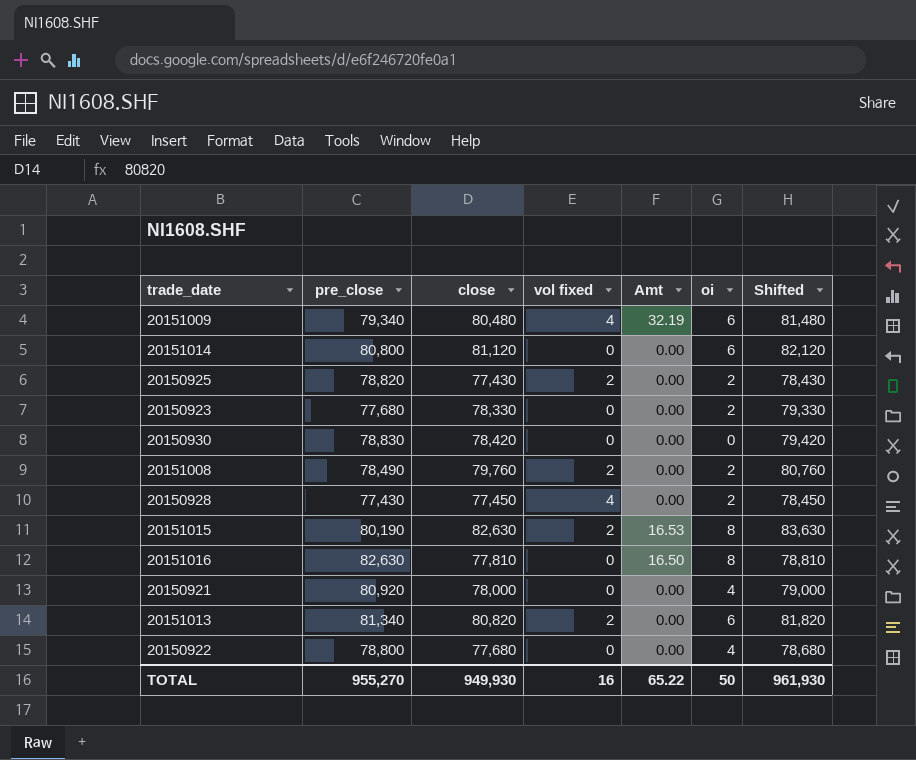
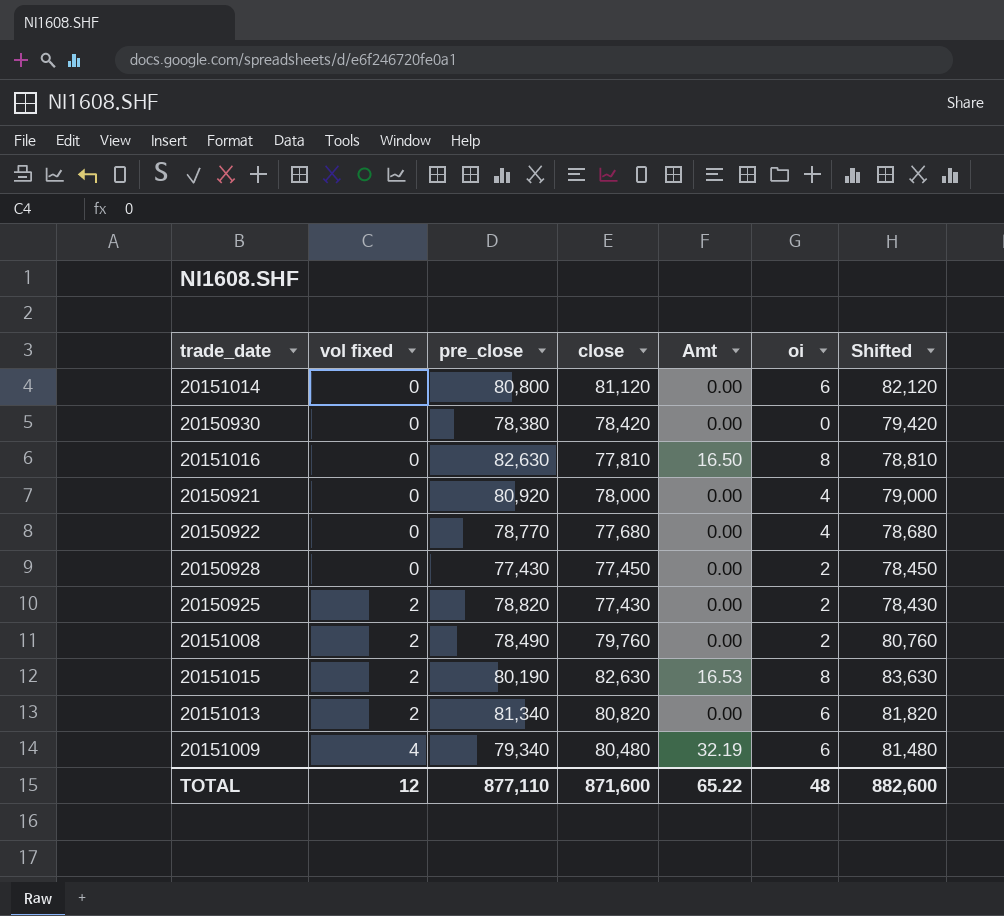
row order: none -> vol fixed ascending
column vol fixed | position: 4 -> 2
row 20150923: 77,680 | 78,330 | 0 | 0.00 | 2 | 79,330 -> none
20150930 | pre_close: 78,830 -> 78,380
20150922 | pre_close: 78,800 -> 78,770
20150928 | vol fixed: 4 -> 0
TOTAL | vol fixed: 16 -> 12
TOTAL | pre_close: 955,270 -> 877,110
TOTAL | close: 949,930 -> 871,600
TOTAL | oi: 50 -> 48
TOTAL | Shifted: 961,930 -> 882,600

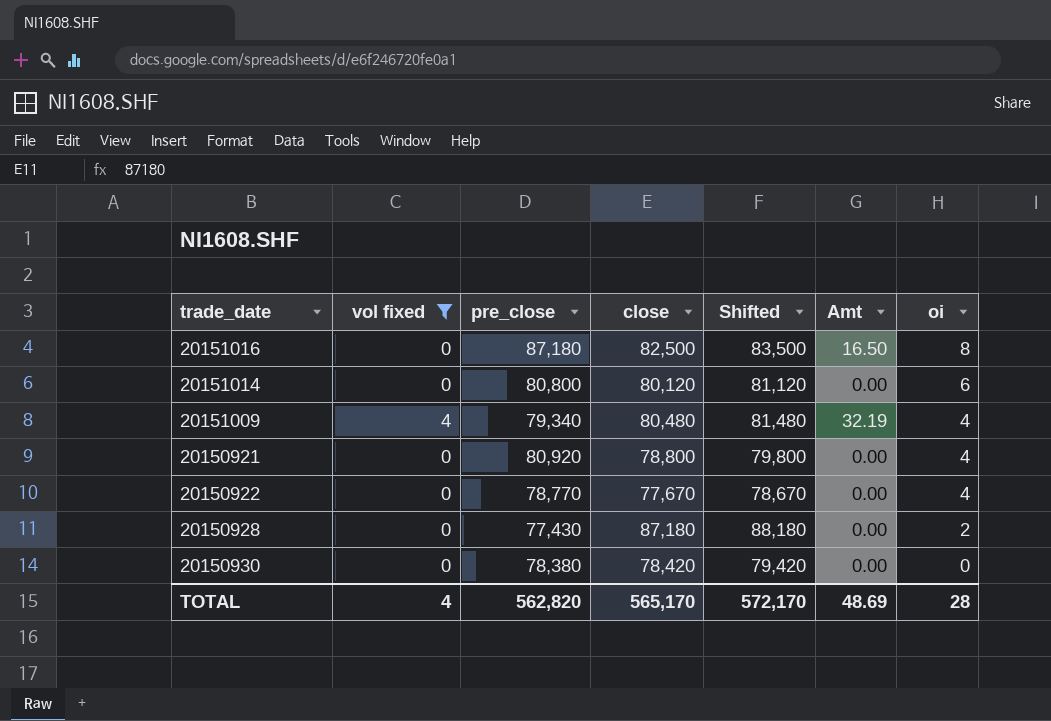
filter: none -> vol fixed != 2
row order: vol fixed ascending -> oi descending
column Shifted | position: 7 -> 5
20151016 | pre_close: 82,630 -> 87,180
20151016 | close: 77,810 -> 82,500
20151016 | Shifted: 78,810 -> 83,500
20151014 | close: 81,120 -> 80,120
20151014 | Shifted: 82,120 -> 81,120
20151009 | oi: 6 -> 4
20150921 | close: 78,000 -> 78,800
20150921 | Shifted: 79,000 -> 79,800
20150922 | close: 77,680 -> 77,670
20150922 | Shifted: 78,680 -> 78,670
20150928 | close: 77,450 -> 87,180
20150928 | Shifted: 78,450 -> 88,180
TOTAL | vol fixed: 12 -> 4
TOTAL | pre_close: 877,110 -> 562,820
TOTAL | close: 871,600 -> 565,170
TOTAL | Shifted: 882,600 -> 572,170
TOTAL | Amt: 65.22 -> 48.69
TOTAL | oi: 48 -> 28

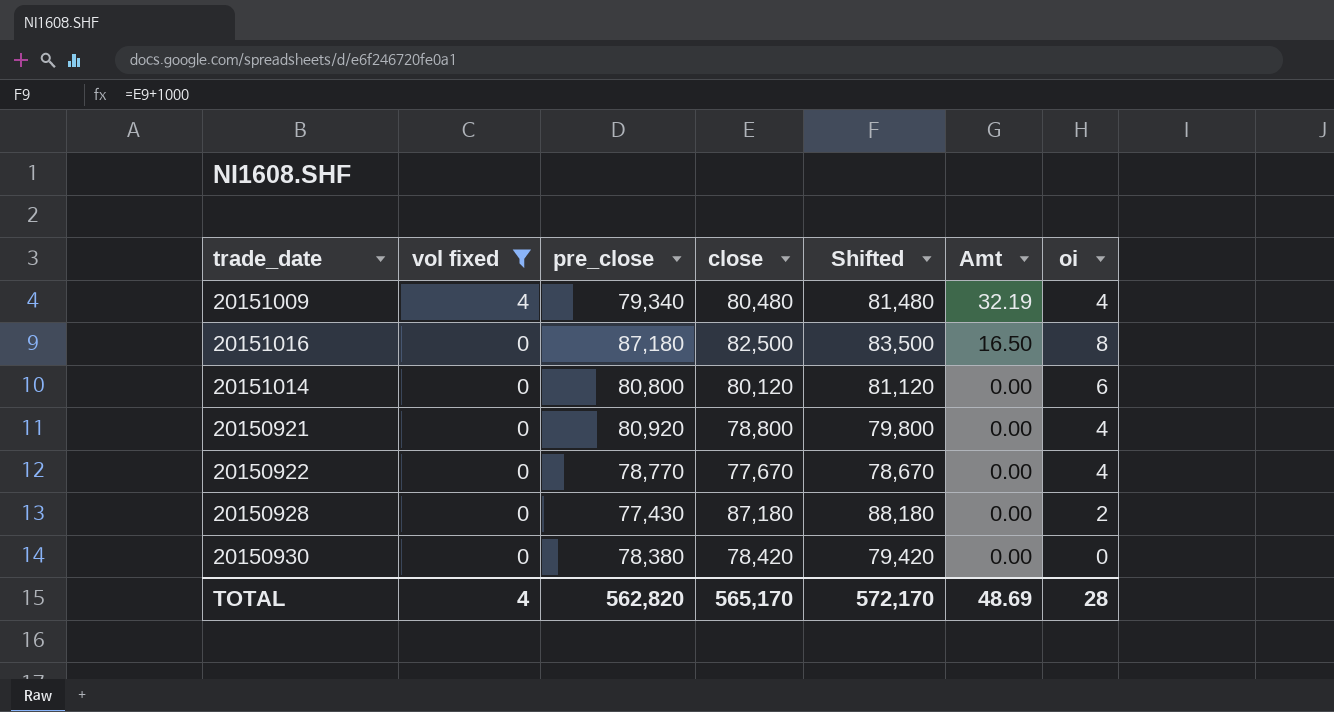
row order: oi descending -> vol fixed descending

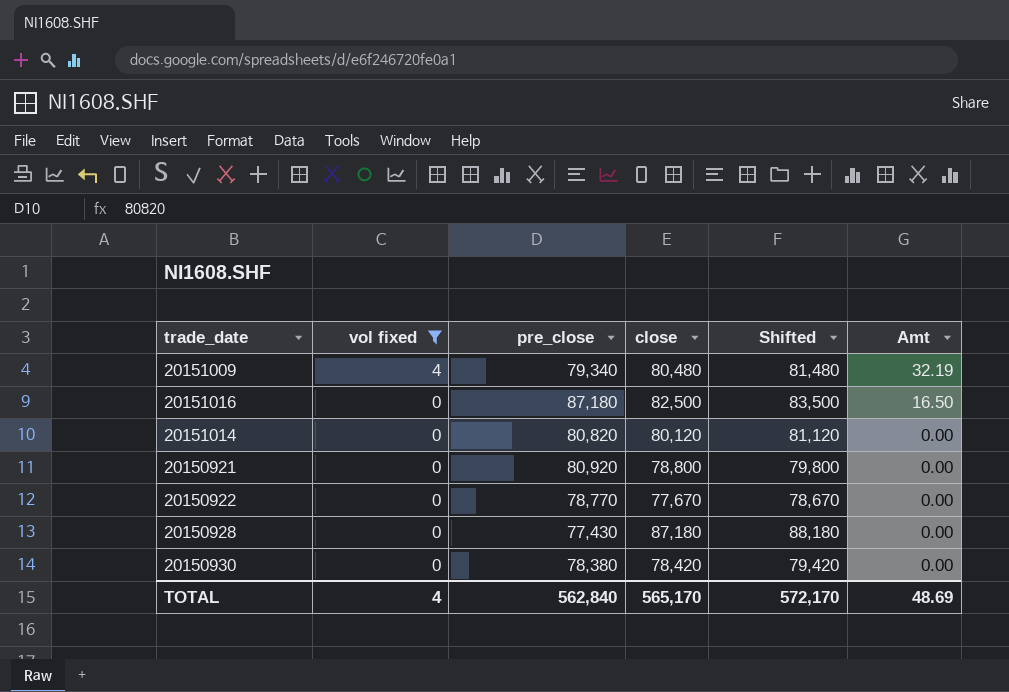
column oi | position: 7 -> none
20151014 | pre_close: 80,800 -> 80,820
TOTAL | pre_close: 562,820 -> 562,840

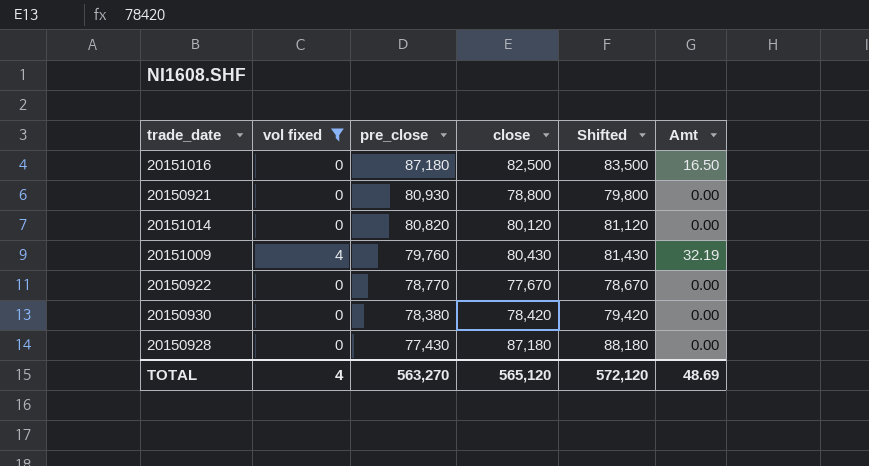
row order: vol fixed descending -> pre_close descending
20150921 | pre_close: 80,920 -> 80,930
20151009 | pre_close: 79,340 -> 79,760
20151009 | close: 80,480 -> 80,430
20151009 | Shifted: 81,480 -> 81,430
TOTAL | pre_close: 562,840 -> 563,270
TOTAL | close: 565,170 -> 565,120
TOTAL | Shifted: 572,170 -> 572,120

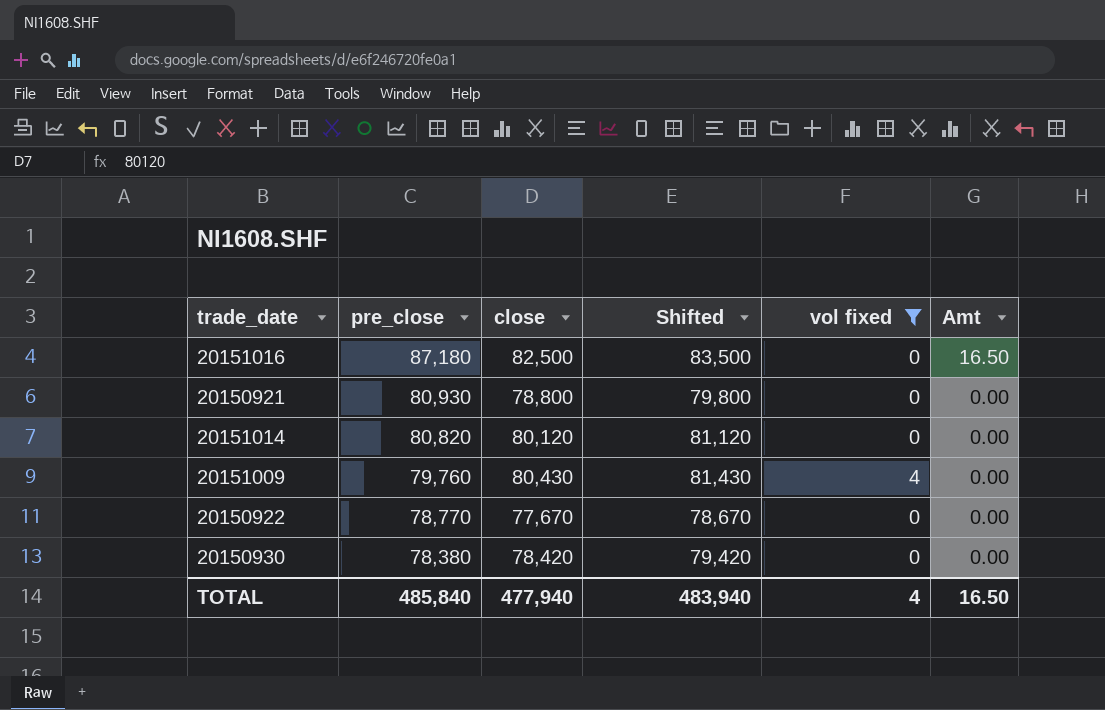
column vol fixed | position: 2 -> 5
row 20150928: 0 | 77,430 | 87,180 | 88,180 | 0.00 -> none
20151009 | Amt: 32.19 -> 0.00
TOTAL | pre_close: 563,270 -> 485,840
TOTAL | close: 565,120 -> 477,940
TOTAL | Shifted: 572,120 -> 483,940
TOTAL | Amt: 48.69 -> 16.50

